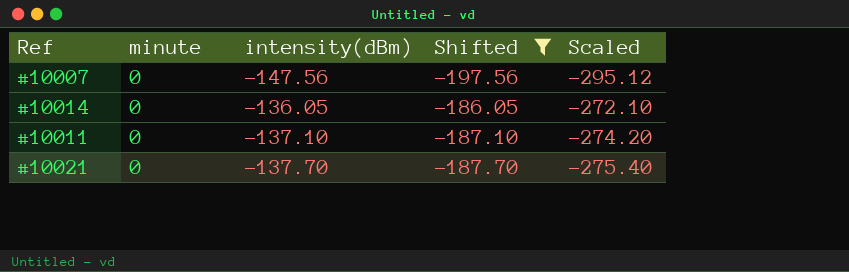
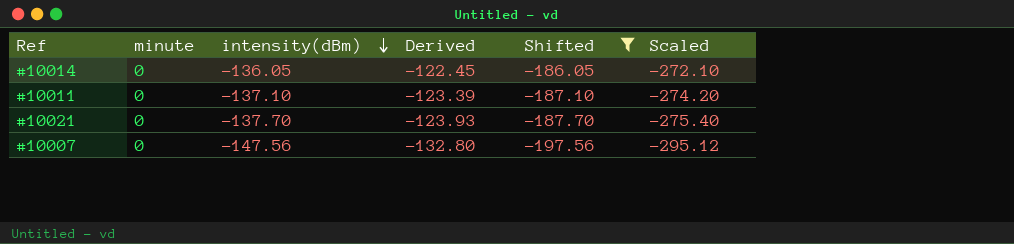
row order: none -> intensity(dBm) descending
column Derived | formula: none -> [intensity(dBm)] * 0.9

